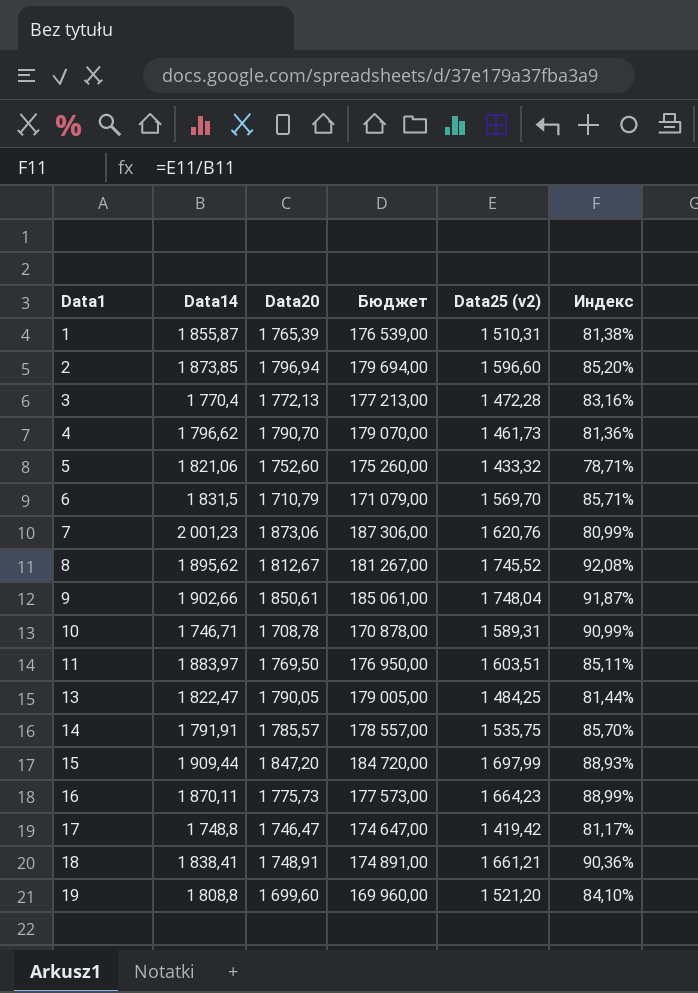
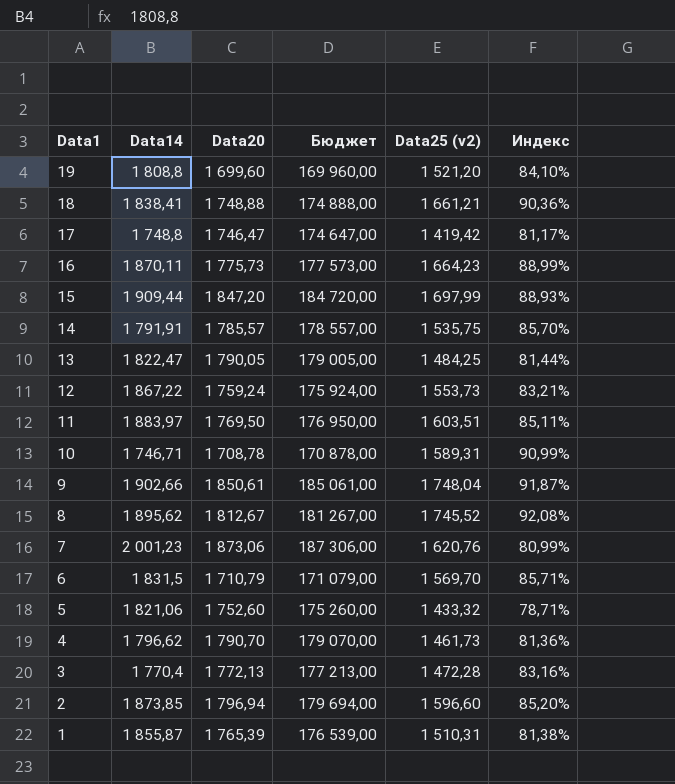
row order: Data1 ascending -> Data1 descending
18 | Data20: 1 748,91 -> 1 748,88
18 | Бюджет: 174 891,00 -> 174 888,00
row 12: none -> 1 867,22 | 1 759,24 | 175 924,00 | 1 553,73 | 83,21%

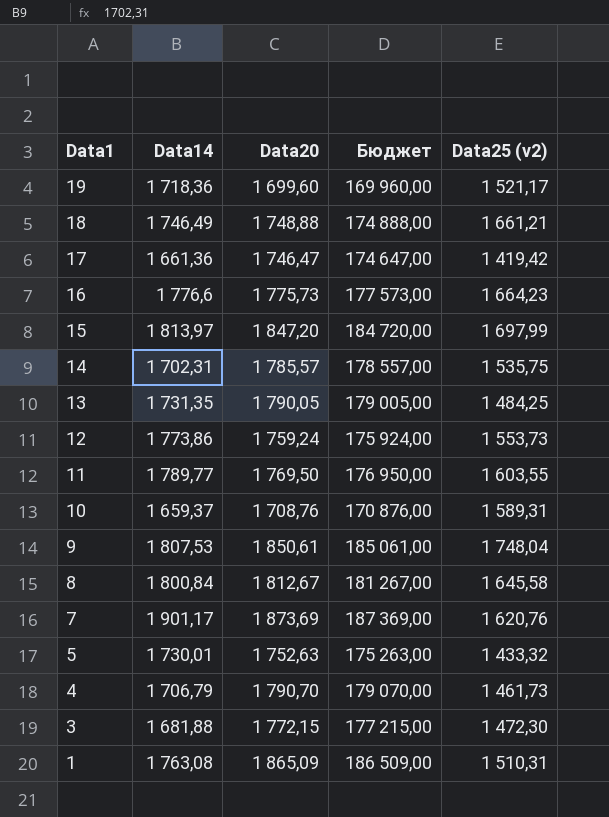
column Индекс | formula: [Data25 (v2)] / [Data14] -> none
row 6: 1 831,5 | 1 710,79 | 171 079,00 | 1 569,70 | 85,71% -> none
row 2: 1 873,85 | 1 796,94 | 179 694,00 | 1 596,60 | 85,20% -> none
19 | Data14: 1 808,8 -> 1 718,36
19 | Data25 (v2): 1 521,20 -> 1 521,17
18 | Data14: 1 838,41 -> 1 746,49
17 | Data14: 1 748,8 -> 1 661,36
16 | Data14: 1 870,11 -> 1 776,6
15 | Data14: 1 909,44 -> 1 813,97
14 | Data14: 1 791,91 -> 1 702,31
13 | Data14: 1 822,47 -> 1 731,35
12 | Data14: 1 867,22 -> 1 773,86
11 | Data14: 1 883,97 -> 1 789,77
11 | Data25 (v2): 1 603,51 -> 1 603,55
10 | Data14: 1 746,71 -> 1 659,37
10 | Data20: 1 708,78 -> 1 708,76
10 | Бюджет: 170 878,00 -> 170 876,00
9 | Data14: 1 902,66 -> 1 807,53
8 | Data14: 1 895,62 -> 1 800,84
8 | Data25 (v2): 1 745,52 -> 1 645,58
7 | Data14: 2 001,23 -> 1 901,17
7 | Data20: 1 873,06 -> 1 873,69
7 | Бюджет: 187 306,00 -> 187 369,00
5 | Data14: 1 821,06 -> 1 730,01
5 | Data20: 1 752,60 -> 1 752,63
5 | Бюджет: 175 260,00 -> 175 263,00
4 | Data14: 1 796,62 -> 1 706,79
3 | Data14: 1 770,4 -> 1 681,88
3 | Data20: 1 772,13 -> 1 772,15
3 | Бюджет: 177 213,00 -> 177 215,00
3 | Data25 (v2): 1 472,28 -> 1 472,30
1 | Data14: 1 855,87 -> 1 763,08
1 | Data20: 1 765,39 -> 1 865,09
1 | Бюджет: 176 539,00 -> 186 509,00

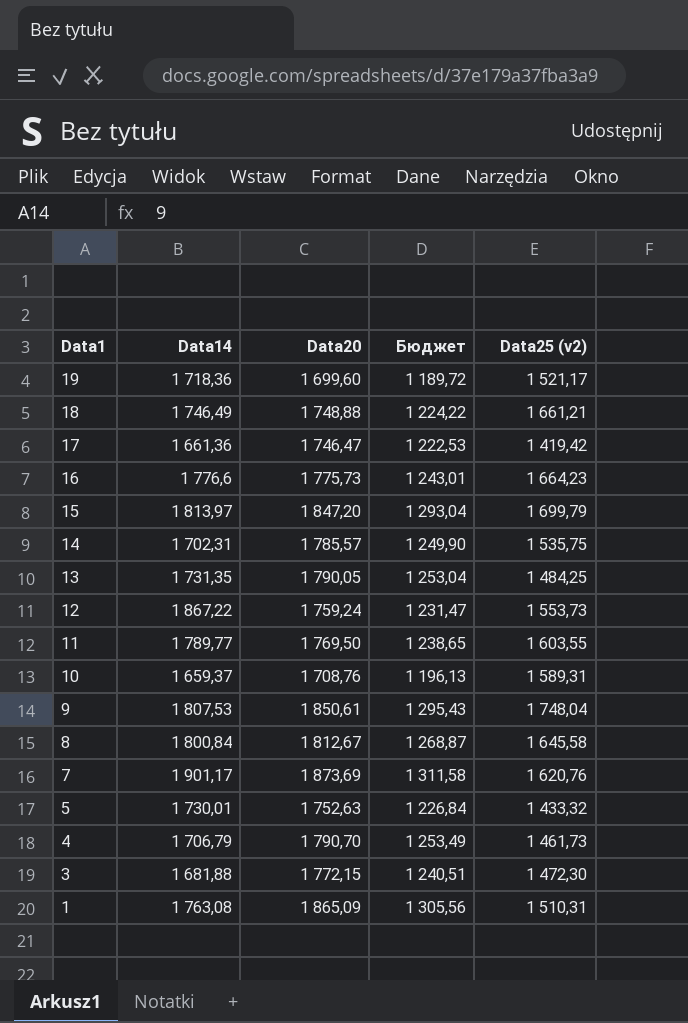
column Бюджет | formula: [Data20] * 100 -> [Data20] * 0,7
15 | Data25 (v2): 1 697,99 -> 1 699,79
12 | Data14: 1 773,86 -> 1 867,22

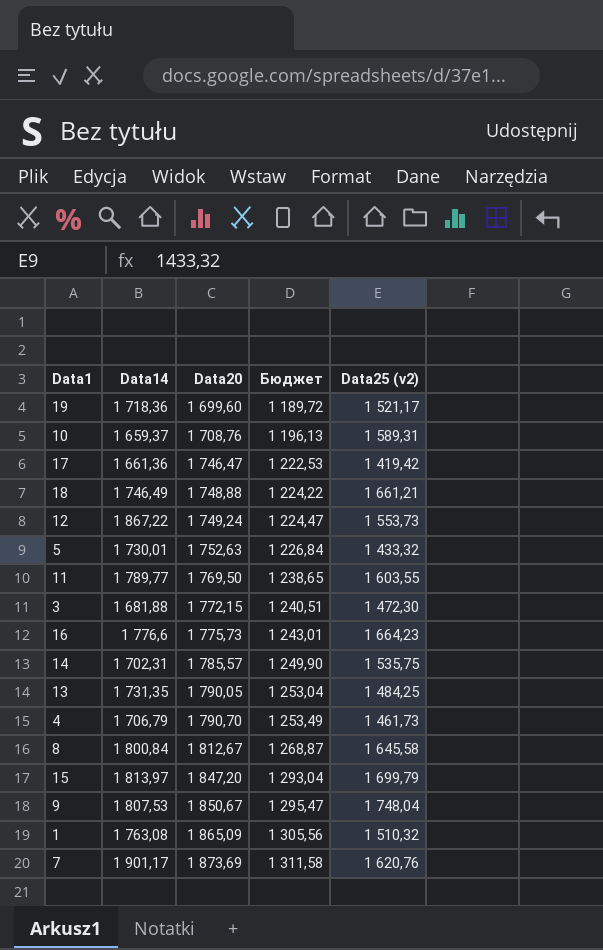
row order: Data1 descending -> Data20 ascending
12 | Data20: 1 759,24 -> 1 749,24
12 | Бюджет: 1 231,47 -> 1 224,47
9 | Data20: 1 850,61 -> 1 850,67
9 | Бюджет: 1 295,43 -> 1 295,47
1 | Data25 (v2): 1 510,31 -> 1 510,32

